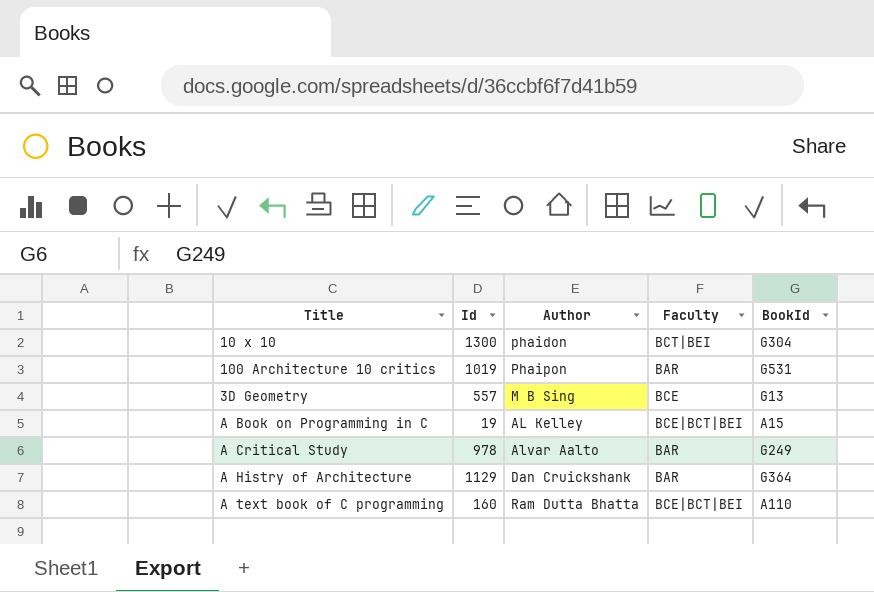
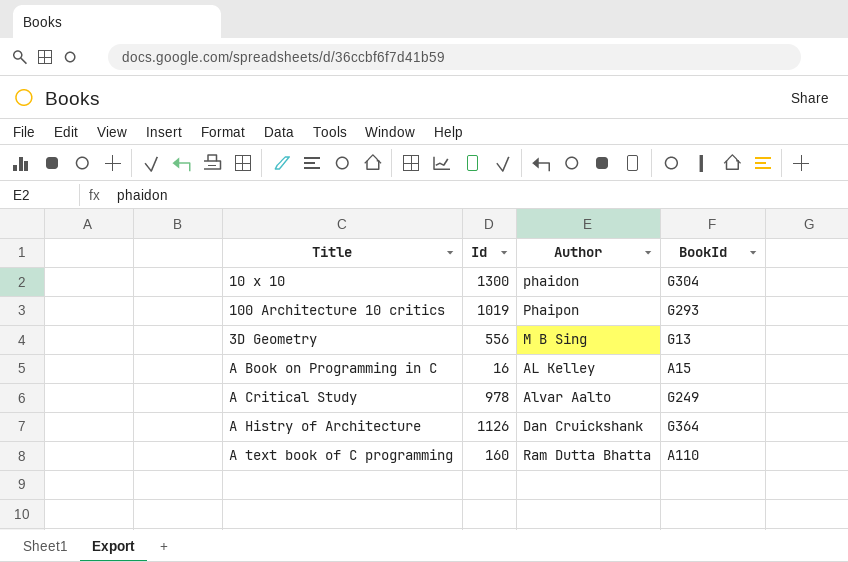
column Faculty | position: 4 -> none
100 Architecture 10 critics | BookId: G531 -> G293
3D Geometry | Id: 557 -> 556
A Book on Programming in C | Id: 19 -> 16
A Histry of Architecture | Id: 1129 -> 1126

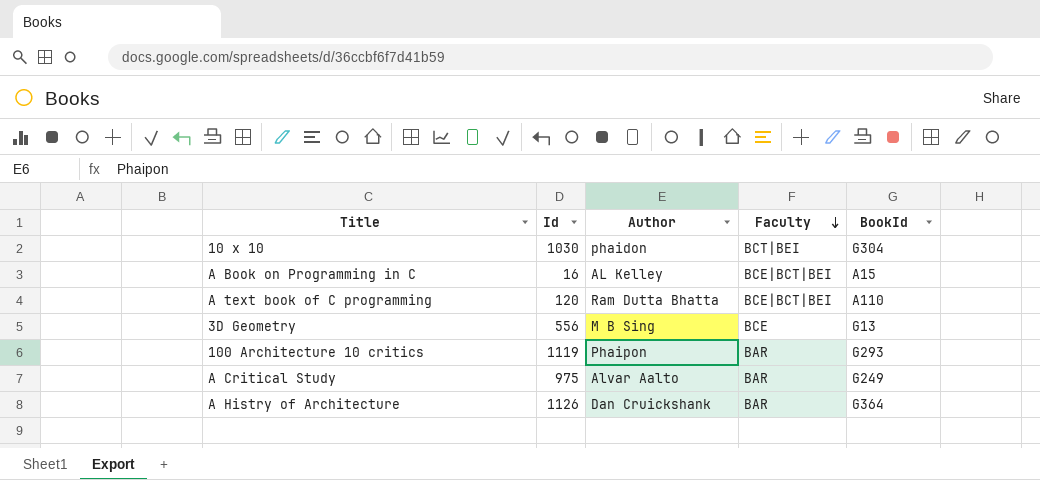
row order: none -> Faculty descending
column Faculty | position: none -> 4
10 x 10 | Id: 1300 -> 1030
A text book of C programming | Id: 160 -> 120
100 Architecture 10 critics | Id: 1019 -> 1119
A Critical Study | Id: 978 -> 975

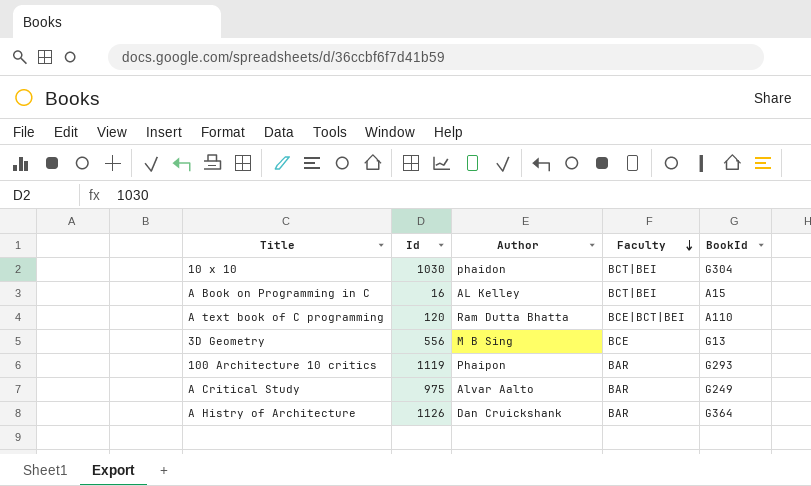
A Book on Programming in C | Faculty: BCE|BCT|BEI -> BCT|BEI

